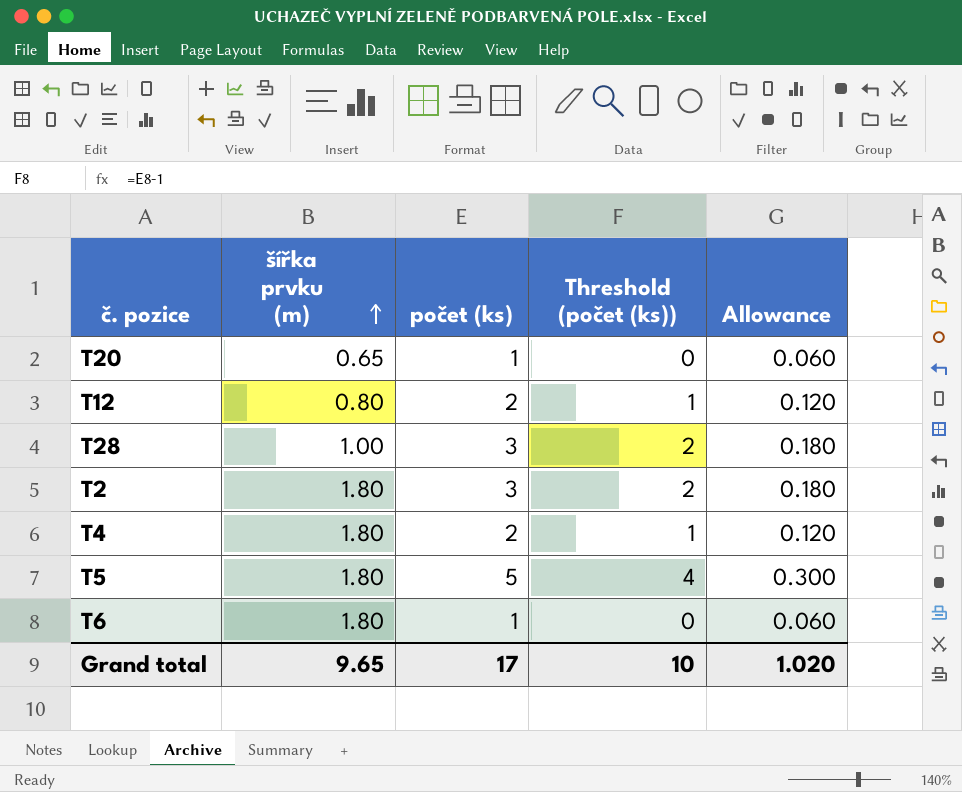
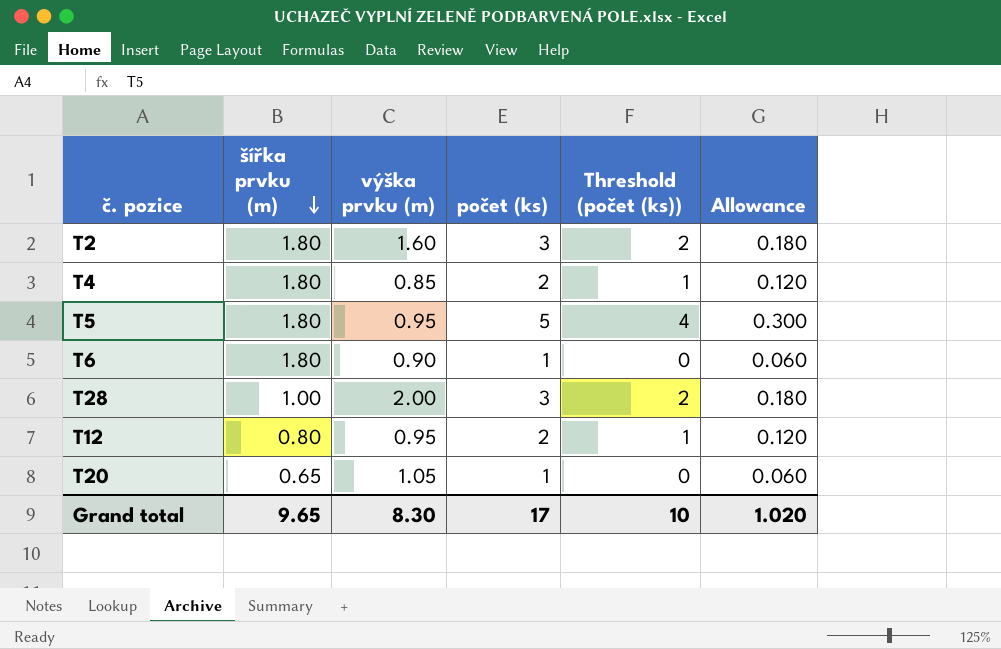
row order: šířka prvku (m) ascending -> šířka prvku (m) descending
column výška prvku (m) | position: none -> 3

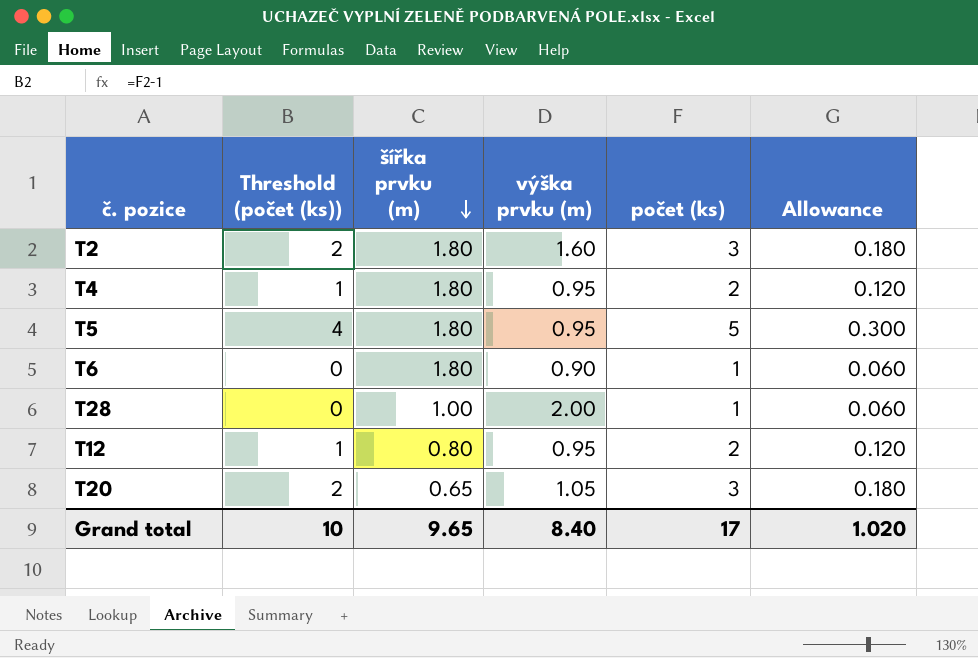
column Threshold (počet (ks)) | position: 5 -> 2
T4 | výška prvku (m): 0.85 -> 0.95
T28 | Threshold (počet (ks)): 2 -> 0
T28 | počet (ks): 3 -> 1
T28 | Allowance: 0.180 -> 0.060
T20 | Threshold (počet (ks)): 0 -> 2
T20 | počet (ks): 1 -> 3
T20 | Allowance: 0.060 -> 0.180
Grand total | výška prvku (m): 8.30 -> 8.40

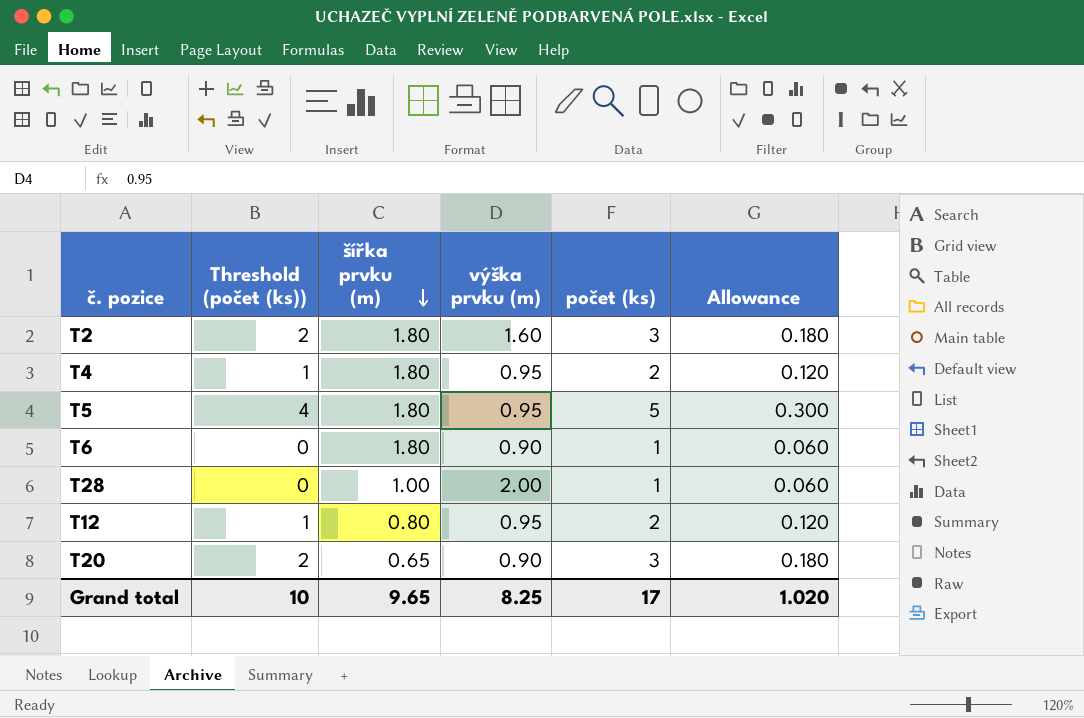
T20 | výška prvku (m): 1.05 -> 0.90
Grand total | výška prvku (m): 8.40 -> 8.25

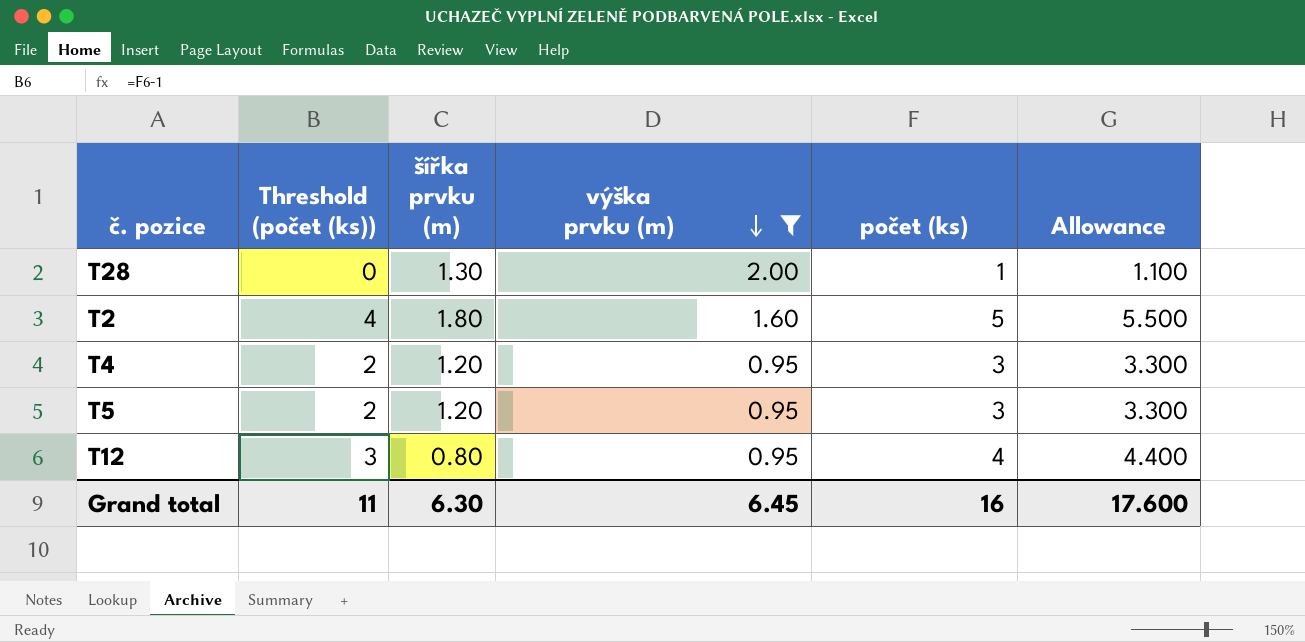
filter: none -> výška prvku (m) != 0.90
row order: šířka prvku (m) descending -> výška prvku (m) descending
column Allowance | formula: [počet (ks)] * 0.06 -> [počet (ks)] * 1.1
T28 | šířka prvku (m): 1.00 -> 1.30
T2 | Threshold (počet (ks)): 2 -> 4
T2 | počet (ks): 3 -> 5
T4 | Threshold (počet (ks)): 1 -> 2
T4 | šířka prvku (m): 1.80 -> 1.20
T4 | počet (ks): 2 -> 3
T5 | Threshold (počet (ks)): 4 -> 2
T5 | šířka prvku (m): 1.80 -> 1.20
T5 | počet (ks): 5 -> 3
T12 | Threshold (počet (ks)): 1 -> 3
T12 | počet (ks): 2 -> 4
Grand total | Threshold (počet (ks)): 10 -> 11
Grand total | šířka prvku (m): 9.65 -> 6.30
Grand total | výška prvku (m): 8.25 -> 6.45
Grand total | počet (ks): 17 -> 16
Grand total | Allowance: 1.020 -> 17.600

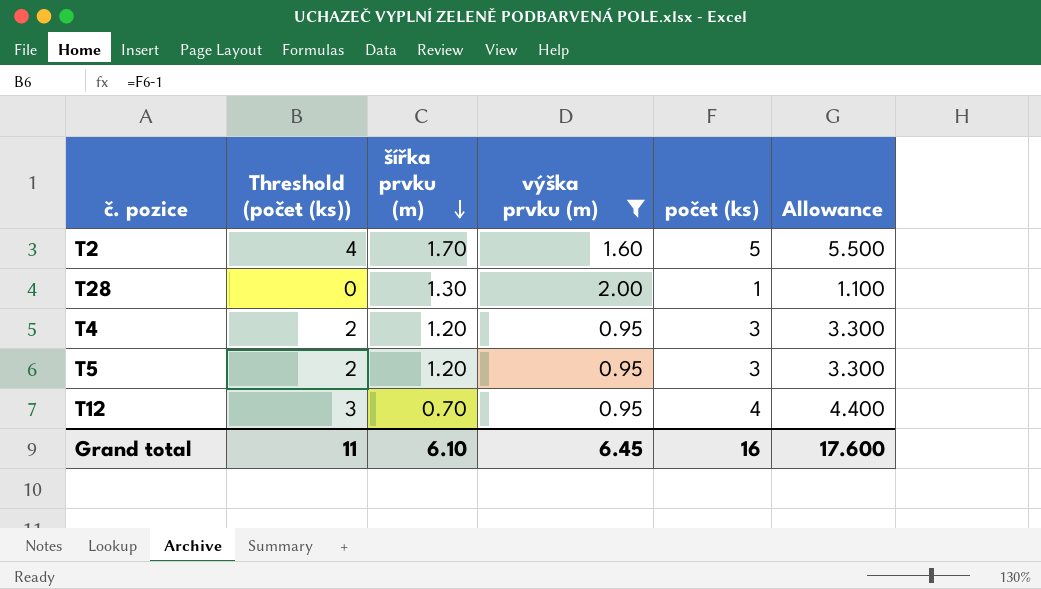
row order: výška prvku (m) descending -> šířka prvku (m) descending
T2 | šířka prvku (m): 1.80 -> 1.70
T12 | šířka prvku (m): 0.80 -> 0.70
Grand total | šířka prvku (m): 6.30 -> 6.10

